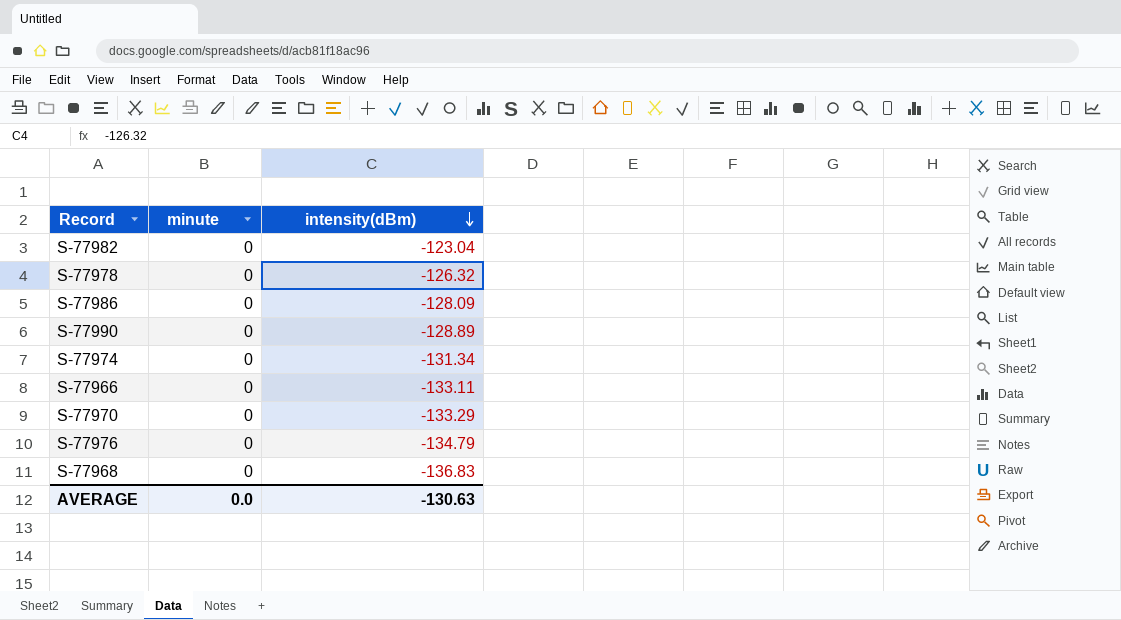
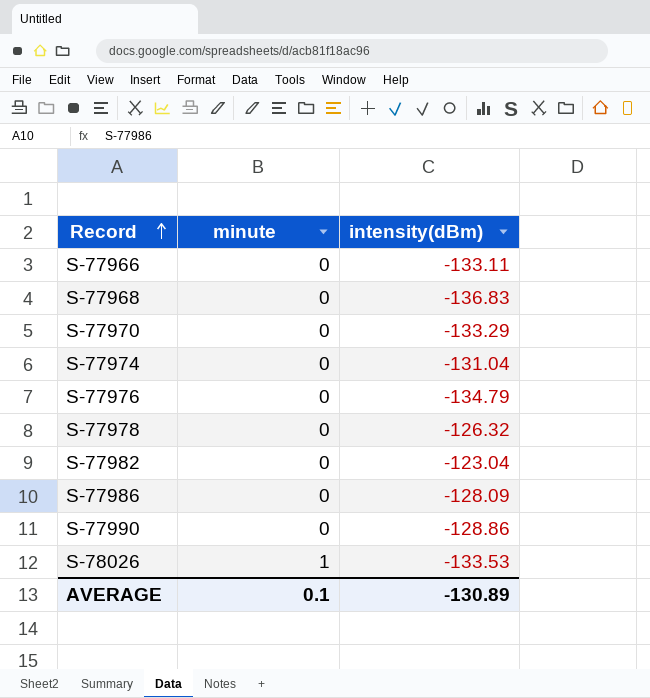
row order: intensity(dBm) descending -> Record ascending
S-77974 | intensity(dBm): -131.34 -> -131.04
S-77990 | intensity(dBm): -128.89 -> -128.86
row S-78026: none -> 1 | -133.53
AVERAGE | minute: 0.0 -> 0.1
AVERAGE | intensity(dBm): -130.63 -> -130.89

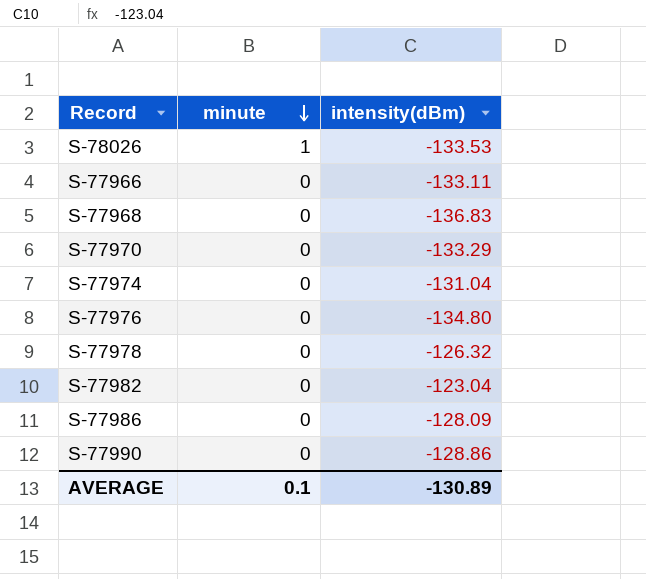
row order: Record ascending -> minute descending
S-77976 | intensity(dBm): -134.79 -> -134.80

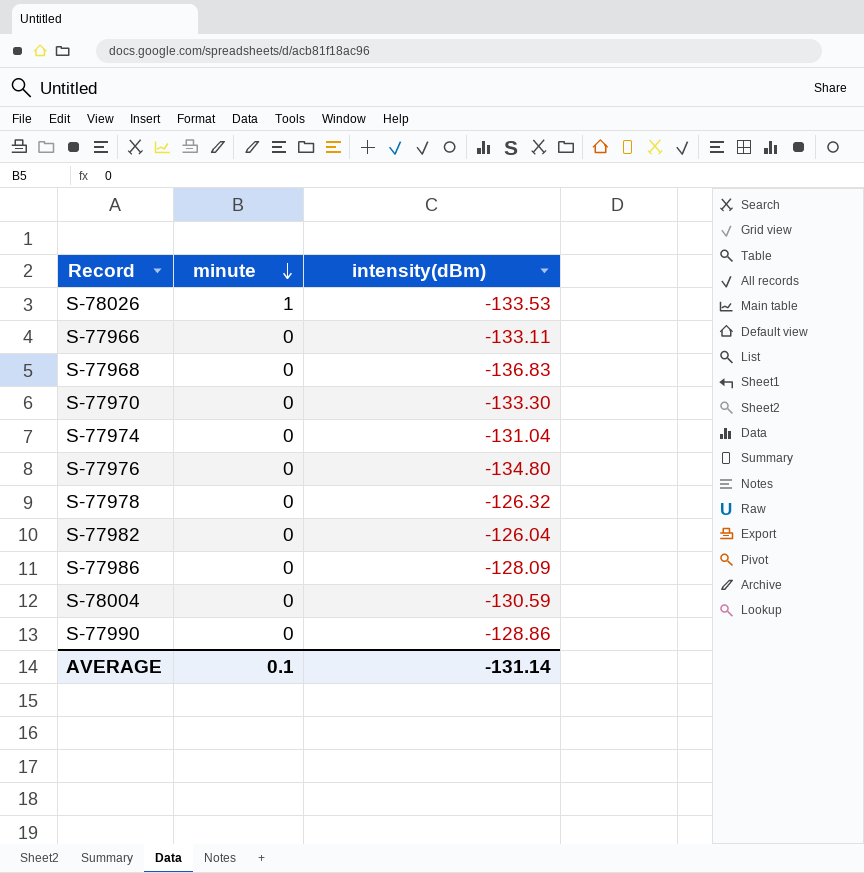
S-77970 | intensity(dBm): -133.29 -> -133.30
S-77982 | intensity(dBm): -123.04 -> -126.04
row S-78004: none -> 0 | -130.59
AVERAGE | intensity(dBm): -130.89 -> -131.14

